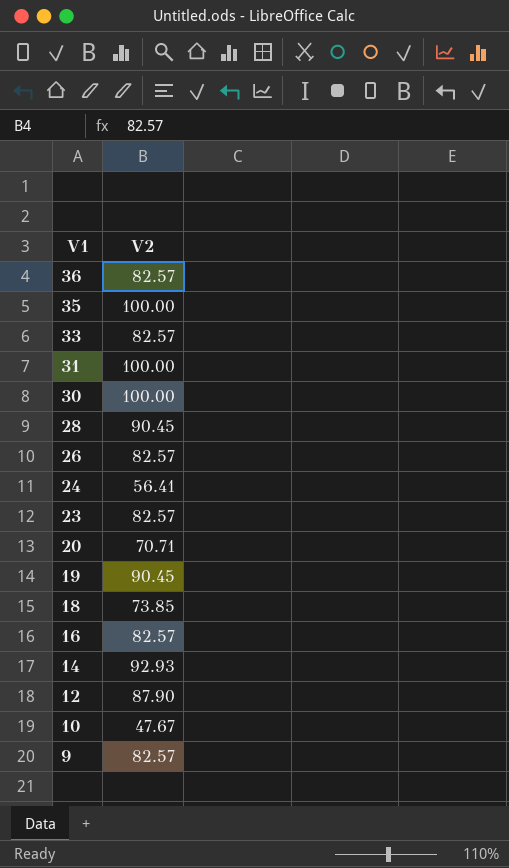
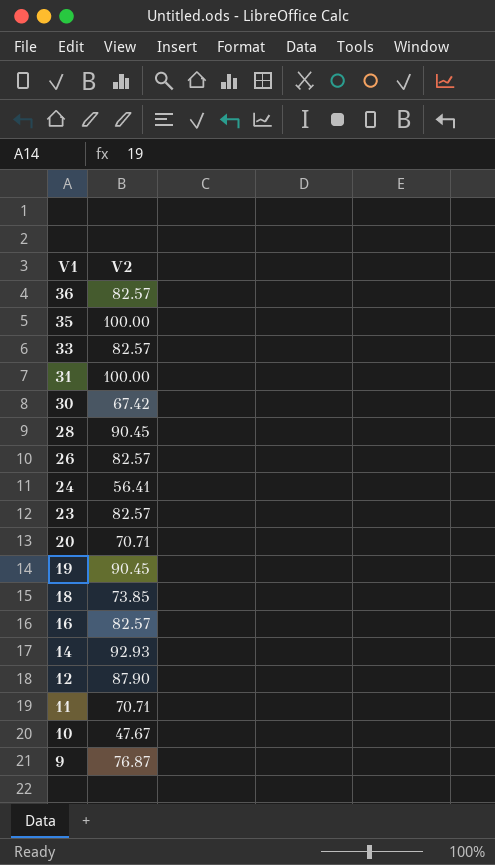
30 | V2: 100.00 -> 67.42
row 11: none -> 70.71
9 | V2: 82.57 -> 76.87

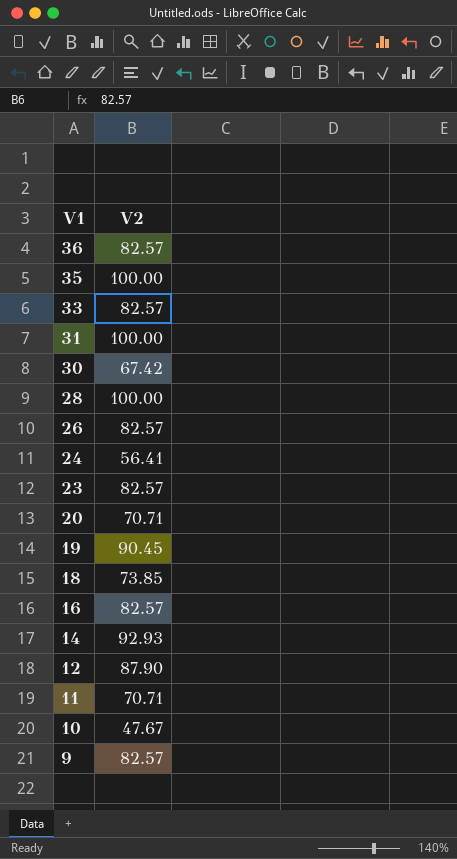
28 | V2: 90.45 -> 100.00
9 | V2: 76.87 -> 82.57

